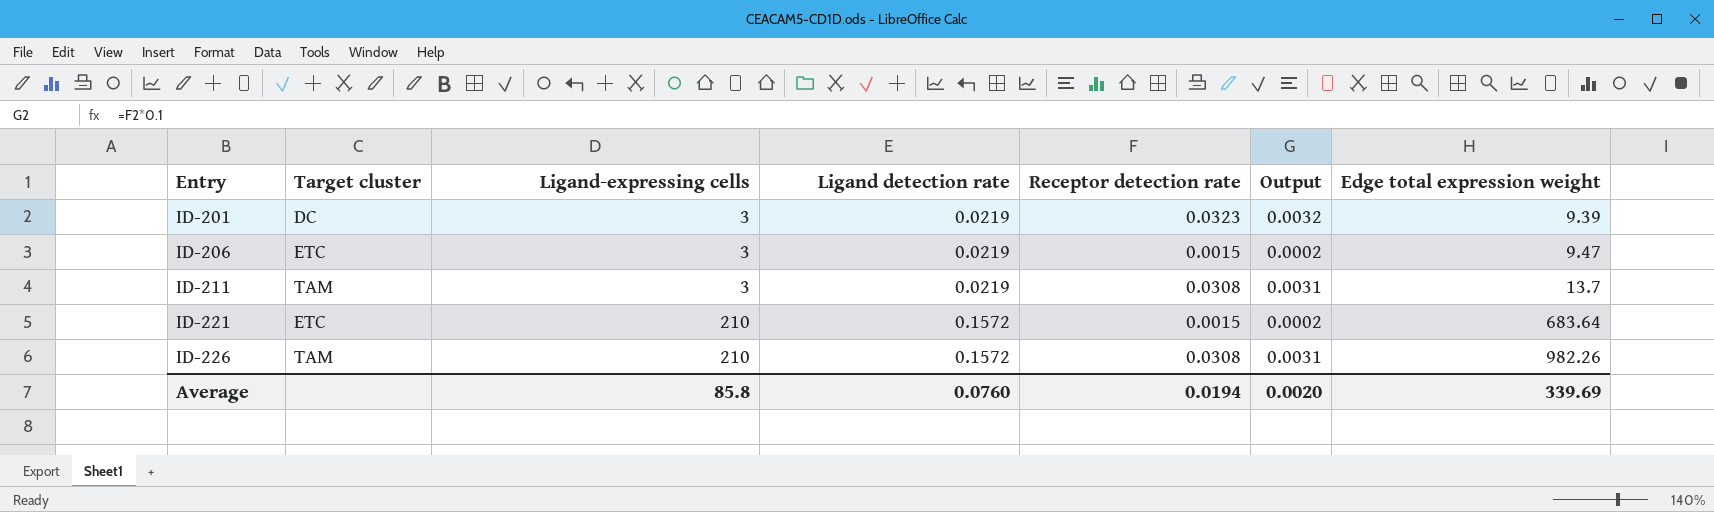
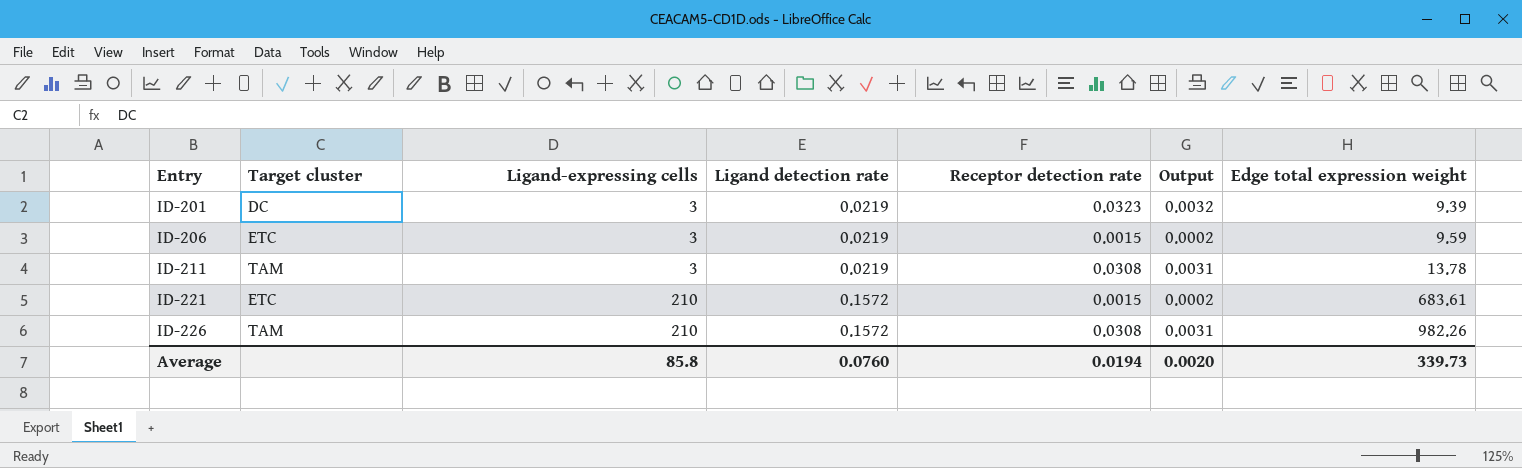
ID-206 | Edge total expression weight: 9.47 -> 9.59
ID-211 | Edge total expression weight: 13.7 -> 13.78
ID-221 | Edge total expression weight: 683.64 -> 683.61
Average | Edge total expression weight: 339.69 -> 339.73

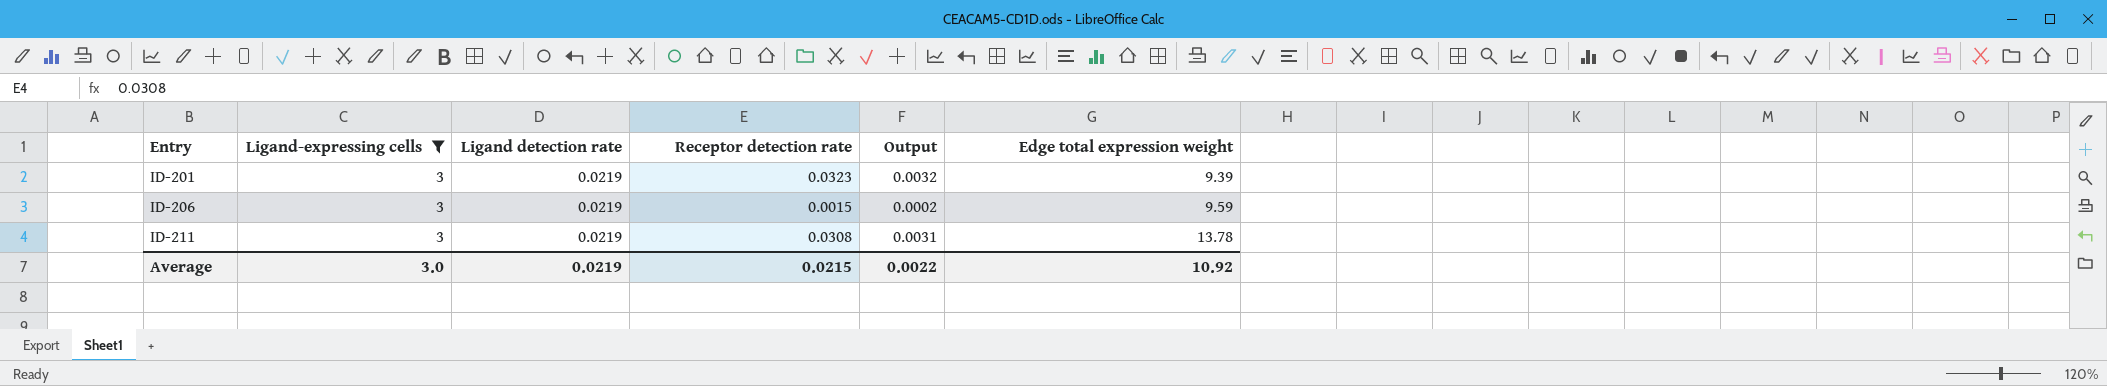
filter: none -> Ligand-expressing cells = 3
column Target cluster | position: 2 -> none
Average | Ligand-expressing cells: 85.8 -> 3.0
Average | Ligand detection rate: 0.0760 -> 0.0219
Average | Receptor detection rate: 0.0194 -> 0.0215
Average | Output: 0.0020 -> 0.0022
Average | Edge total expression weight: 339.73 -> 10.92

